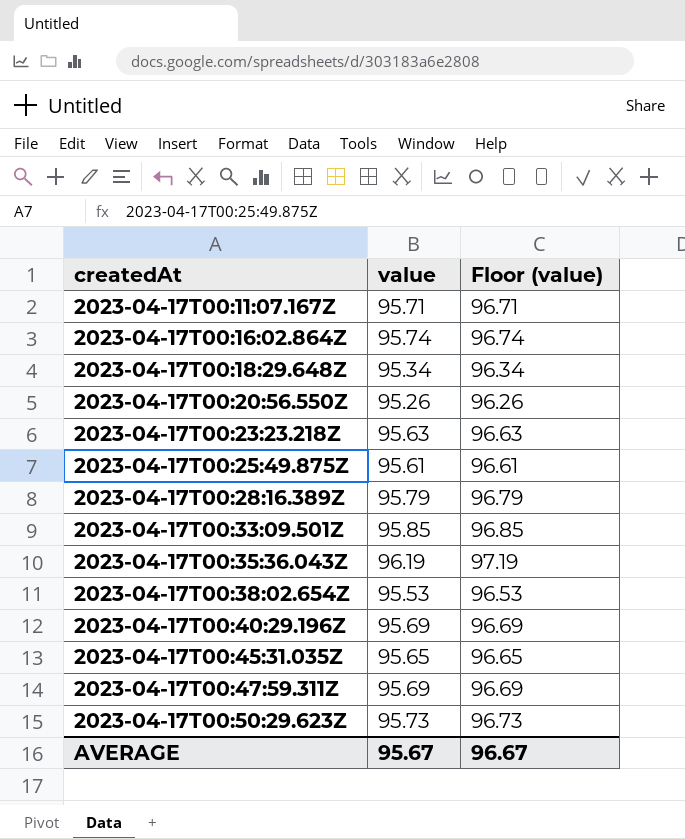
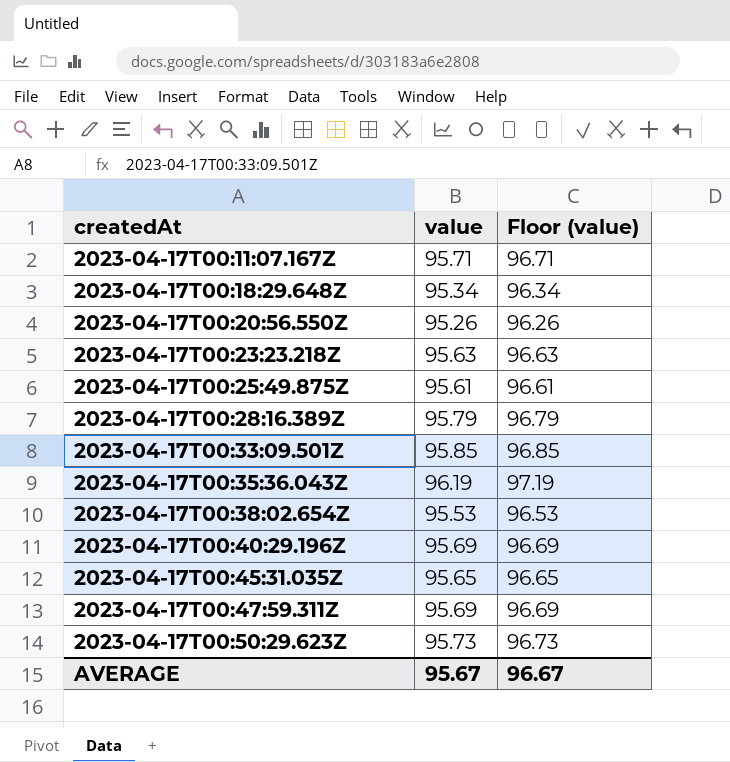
row 2023-04-17T00:16:02.864Z: 95.74 | 96.74 -> none

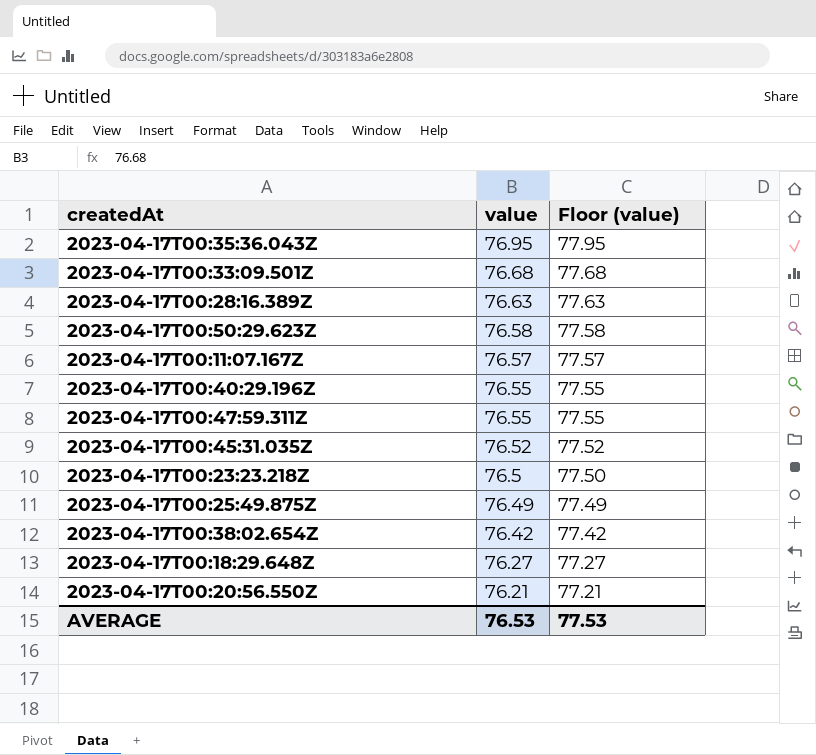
row order: createdAt ascending -> value descending
2023-04-17T00:35:36.043Z | value: 96.19 -> 76.95
2023-04-17T00:35:36.043Z | Floor (value): 97.19 -> 77.95
2023-04-17T00:33:09.501Z | value: 95.85 -> 76.68
2023-04-17T00:33:09.501Z | Floor (value): 96.85 -> 77.68
2023-04-17T00:28:16.389Z | value: 95.79 -> 76.63
2023-04-17T00:28:16.389Z | Floor (value): 96.79 -> 77.63
2023-04-17T00:50:29.623Z | value: 95.73 -> 76.58
2023-04-17T00:50:29.623Z | Floor (value): 96.73 -> 77.58
2023-04-17T00:11:07.167Z | value: 95.71 -> 76.57
2023-04-17T00:11:07.167Z | Floor (value): 96.71 -> 77.57
2023-04-17T00:40:29.196Z | value: 95.69 -> 76.55
2023-04-17T00:40:29.196Z | Floor (value): 96.69 -> 77.55
2023-04-17T00:47:59.311Z | value: 95.69 -> 76.55
2023-04-17T00:47:59.311Z | Floor (value): 96.69 -> 77.55
2023-04-17T00:45:31.035Z | value: 95.65 -> 76.52
2023-04-17T00:45:31.035Z | Floor (value): 96.65 -> 77.52
2023-04-17T00:23:23.218Z | value: 95.63 -> 76.5
2023-04-17T00:23:23.218Z | Floor (value): 96.63 -> 77.50
2023-04-17T00:25:49.875Z | value: 95.61 -> 76.49
2023-04-17T00:25:49.875Z | Floor (value): 96.61 -> 77.49
2023-04-17T00:38:02.654Z | value: 95.53 -> 76.42
2023-04-17T00:38:02.654Z | Floor (value): 96.53 -> 77.42
2023-04-17T00:18:29.648Z | value: 95.34 -> 76.27
2023-04-17T00:18:29.648Z | Floor (value): 96.34 -> 77.27
2023-04-17T00:20:56.550Z | value: 95.26 -> 76.21
2023-04-17T00:20:56.550Z | Floor (value): 96.26 -> 77.21
AVERAGE | value: 95.67 -> 76.53
AVERAGE | Floor (value): 96.67 -> 77.53

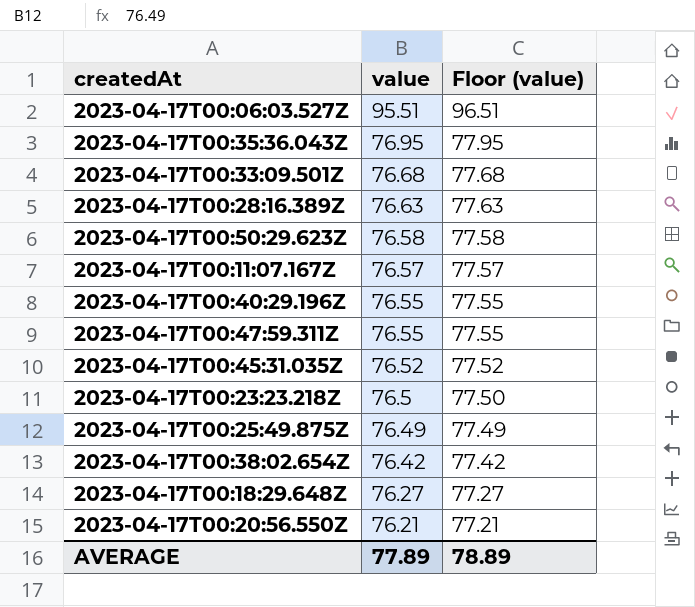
row 2023-04-17T00:06:03.527Z: none -> 95.51 | 96.51
AVERAGE | value: 76.53 -> 77.89
AVERAGE | Floor (value): 77.53 -> 78.89

